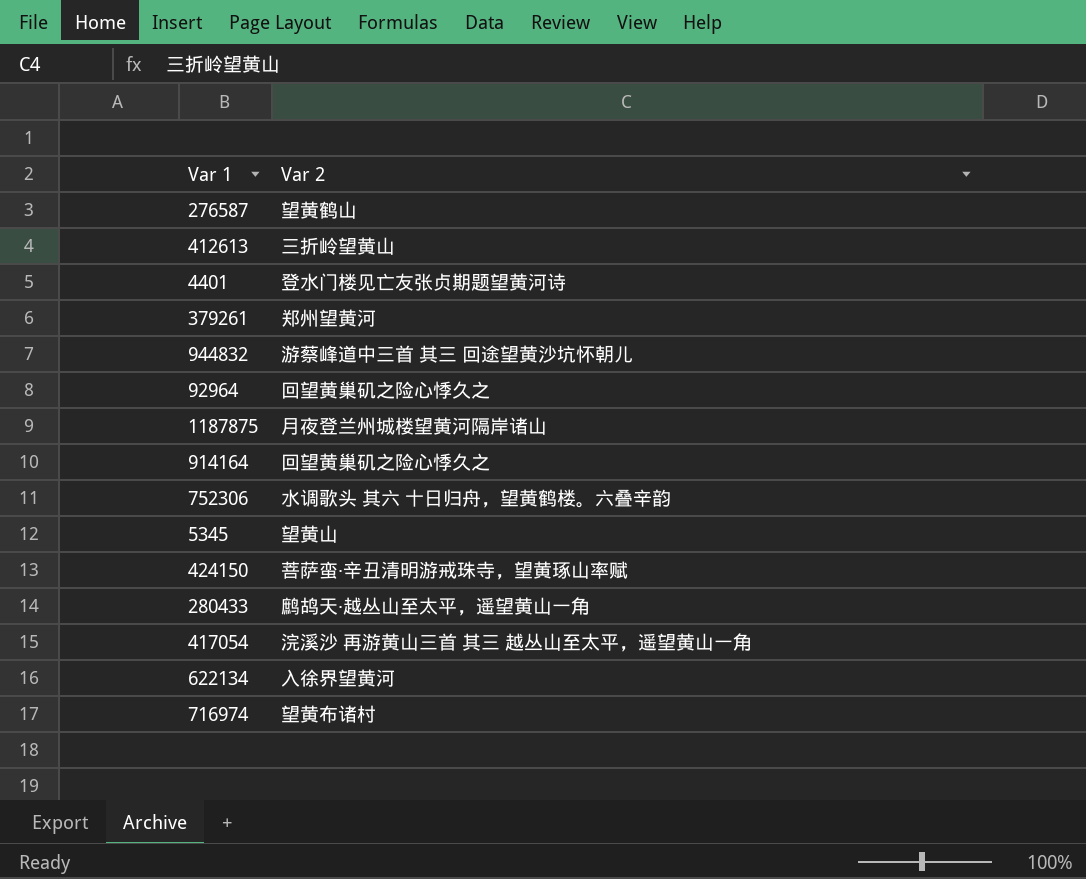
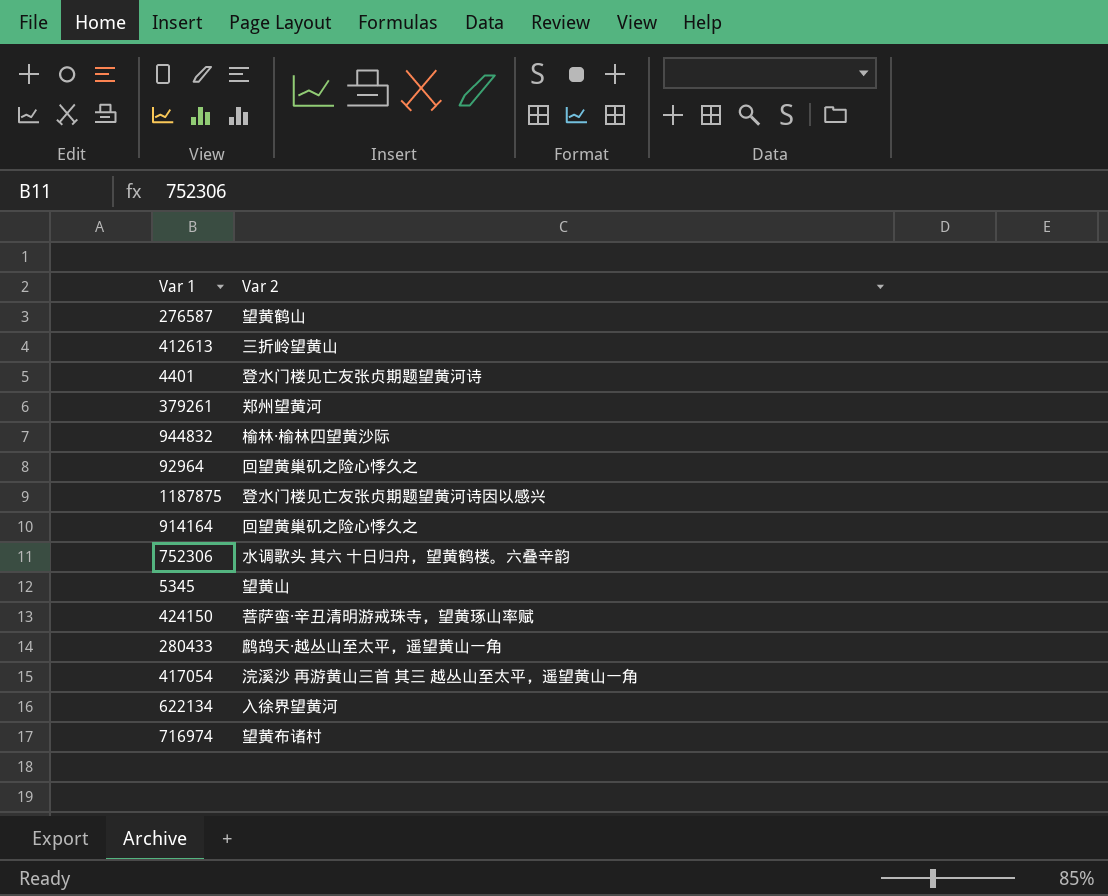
944832 | Var 2: 游蔡峰道中三首 其三 回途望黄沙坑怀朝儿 -> 榆林·榆林四望黄沙际
1187875 | Var 2: 月夜登兰州城楼望黄河隔岸诸山 -> 登水门楼见亡友张贞期题望黄河诗因以感兴

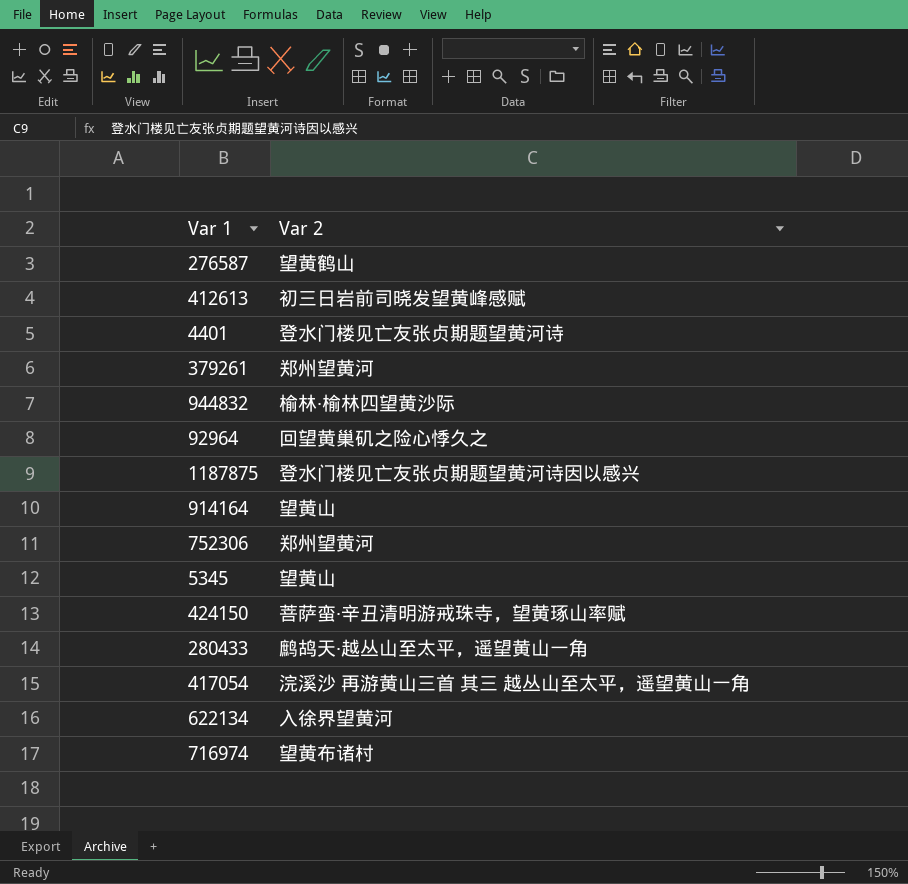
412613 | Var 2: 三折岭望黄山 -> 初三日岩前司晓发望黄峰感赋
914164 | Var 2: 回望黄巢矶之险心悸久之 -> 望黄山
752306 | Var 2: 水调歌头 其六 十日归舟，望黄鹤楼。六叠辛韵 -> 郑州望黄河

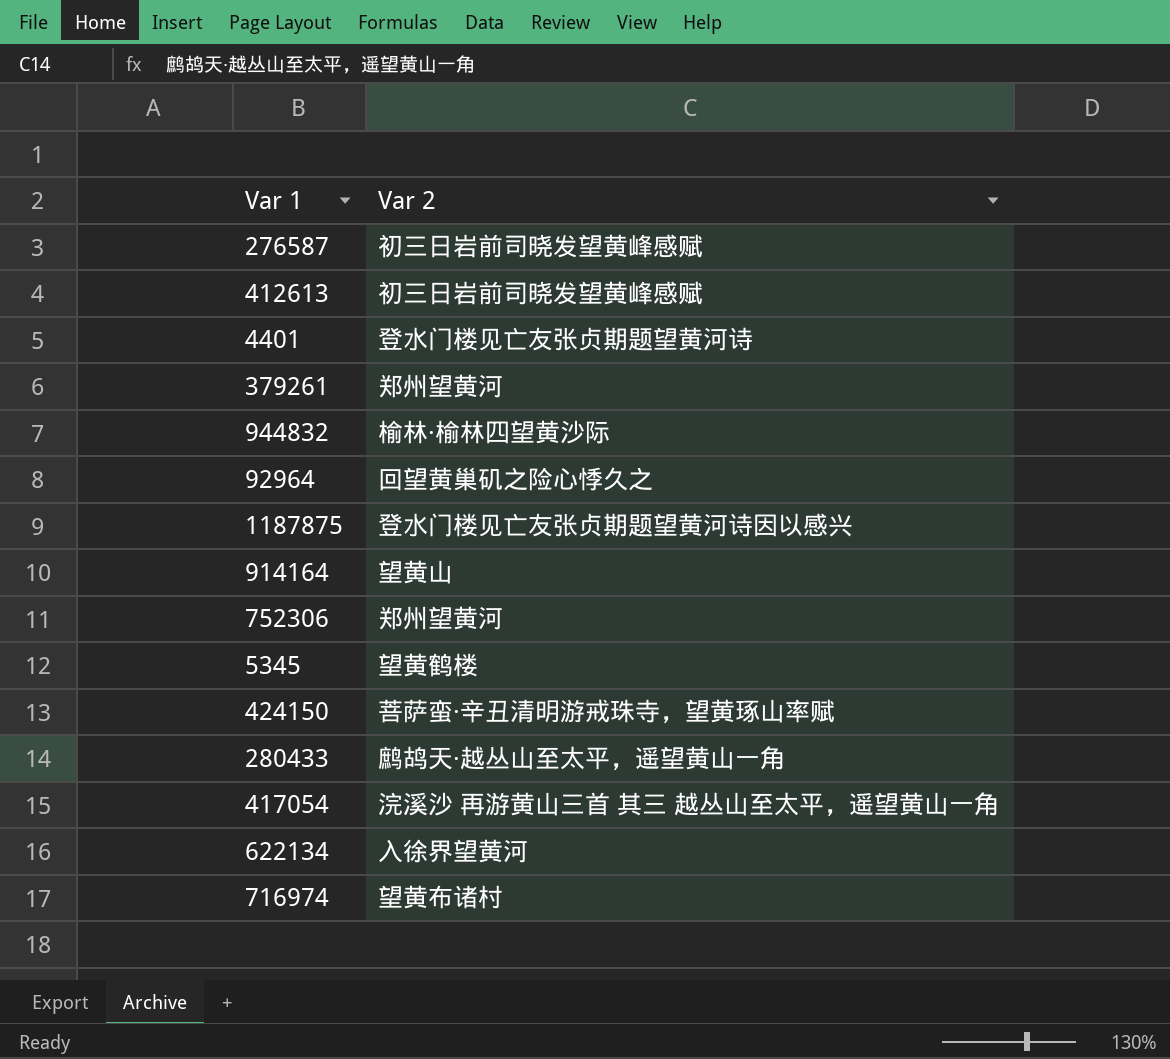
276587 | Var 2: 望黄鹤山 -> 初三日岩前司晓发望黄峰感赋
5345 | Var 2: 望黄山 -> 望黄鹤楼

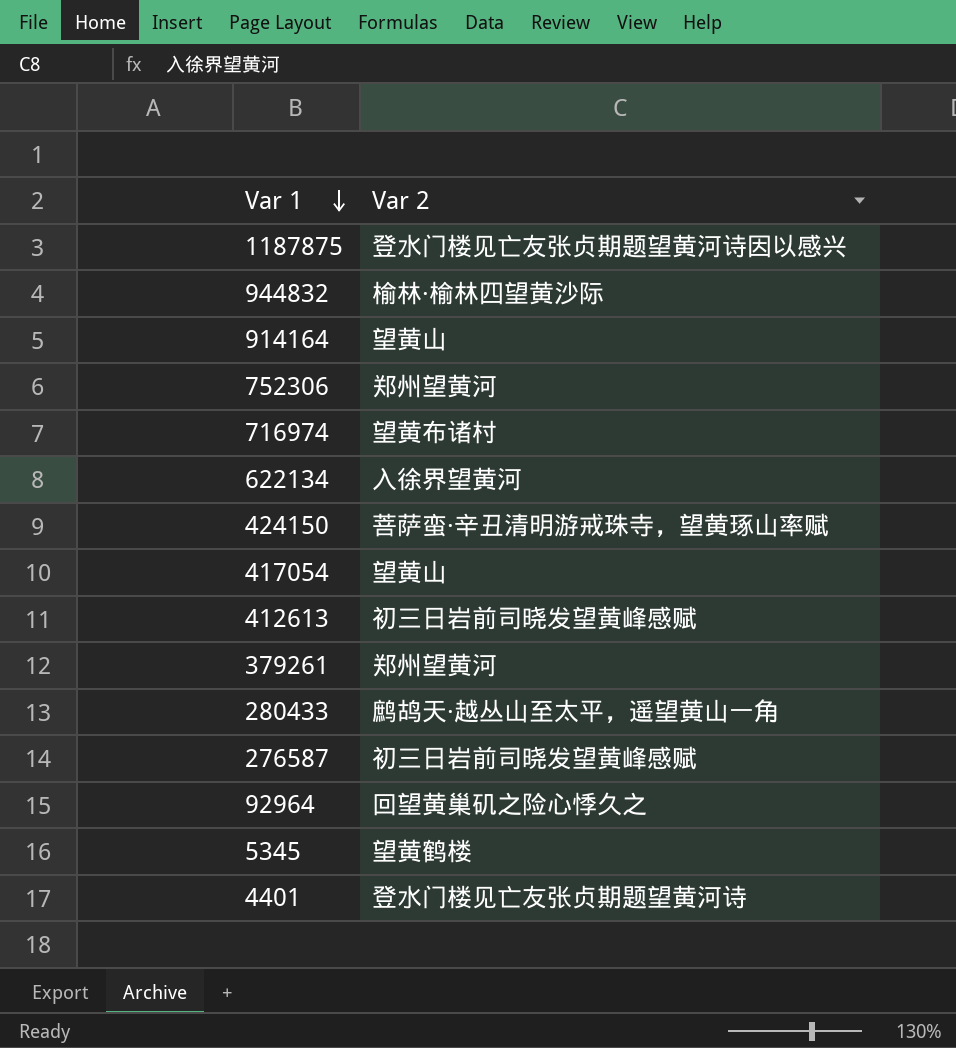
row order: none -> Var 1 descending
417054 | Var 2: 浣溪沙 再游黄山三首 其三 越丛山至太平，遥望黄山一角 -> 望黄山

